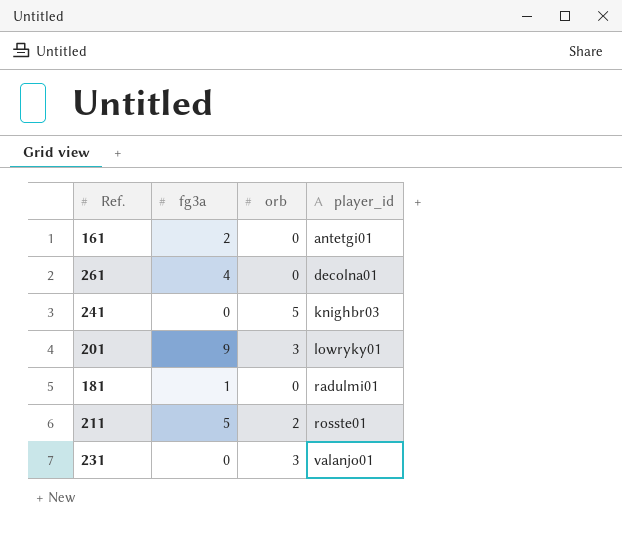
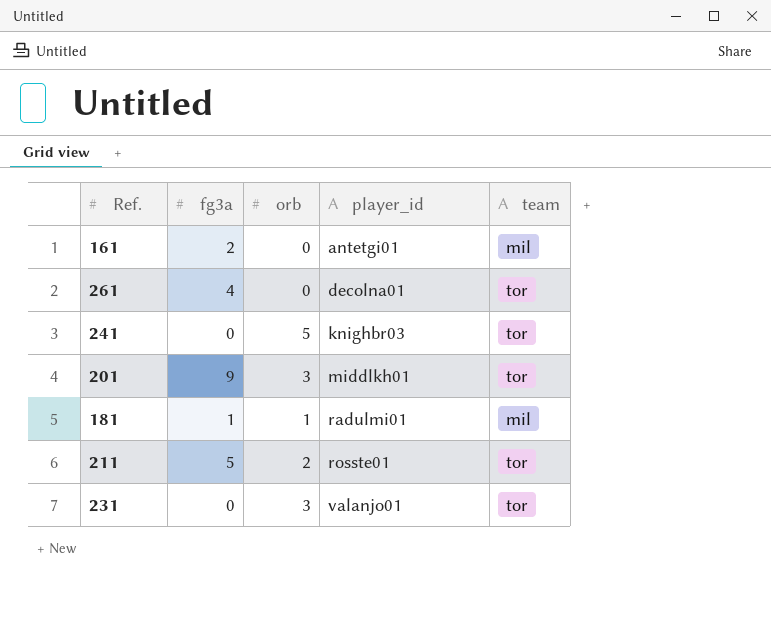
column team | position: none -> 5
201 | player_id: lowryky01 -> middlkh01
181 | orb: 0 -> 1

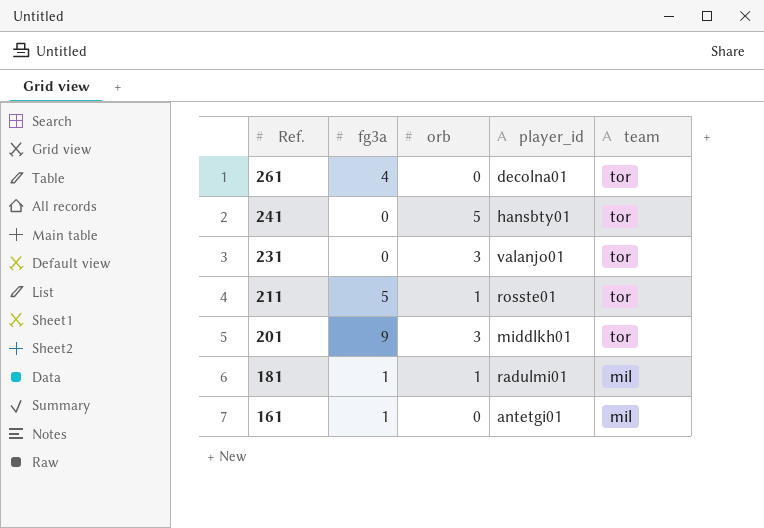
row order: player_id ascending -> Ref. descending
241 | player_id: knighbr03 -> hansbty01
211 | orb: 2 -> 1
161 | fg3a: 2 -> 1

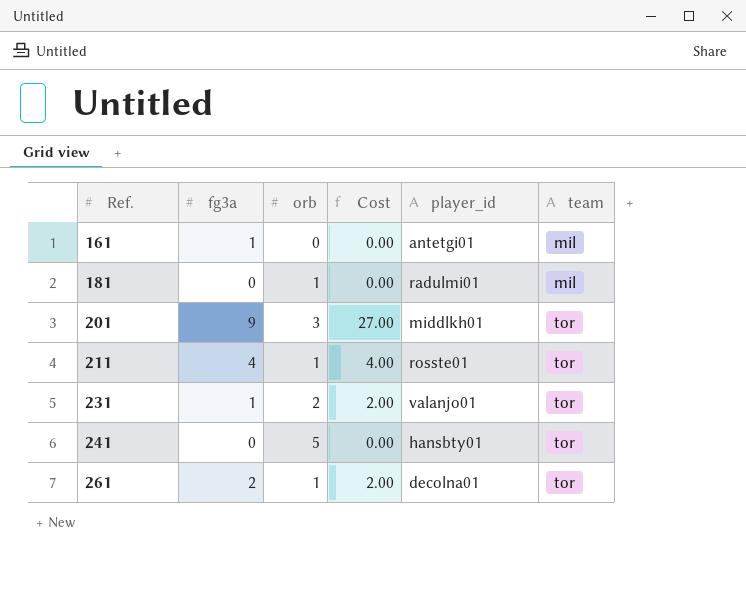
row order: Ref. descending -> Ref. ascending
column Cost | formula: none -> [fg3a] * [orb]
181 | fg3a: 1 -> 0
211 | fg3a: 5 -> 4
231 | fg3a: 0 -> 1
231 | orb: 3 -> 2
261 | fg3a: 4 -> 2
261 | orb: 0 -> 1

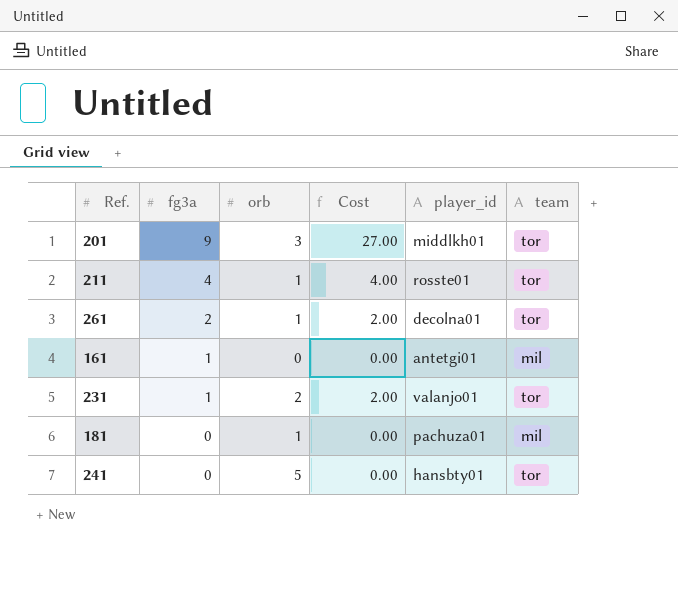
row order: Ref. ascending -> fg3a descending
181 | player_id: radulmi01 -> pachuza01

